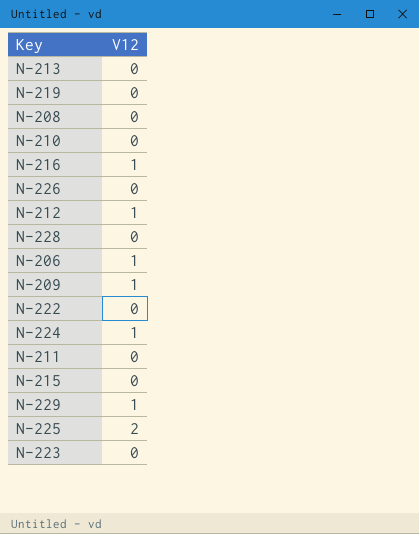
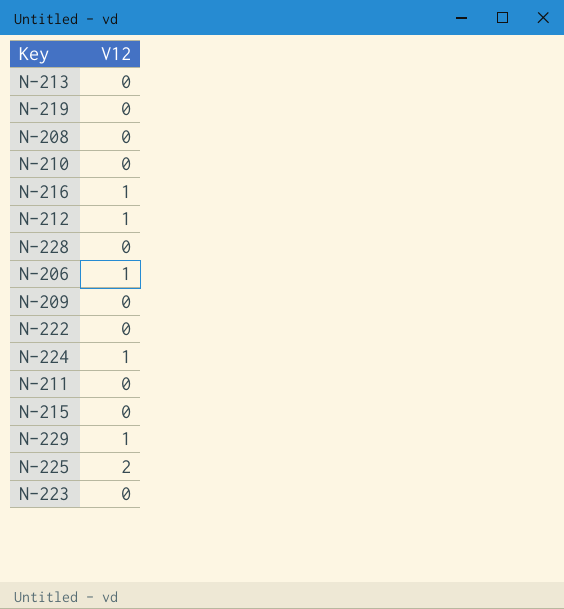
row N-226: 0 -> none
N-209 | V12: 1 -> 0

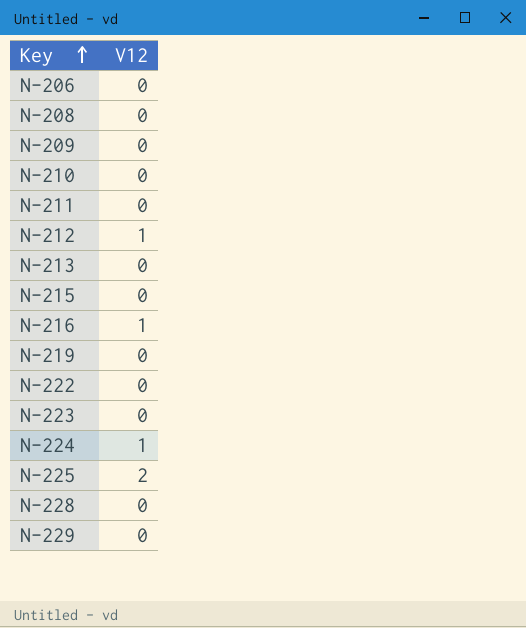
row order: none -> Key ascending
N-206 | V12: 1 -> 0
N-229 | V12: 1 -> 0

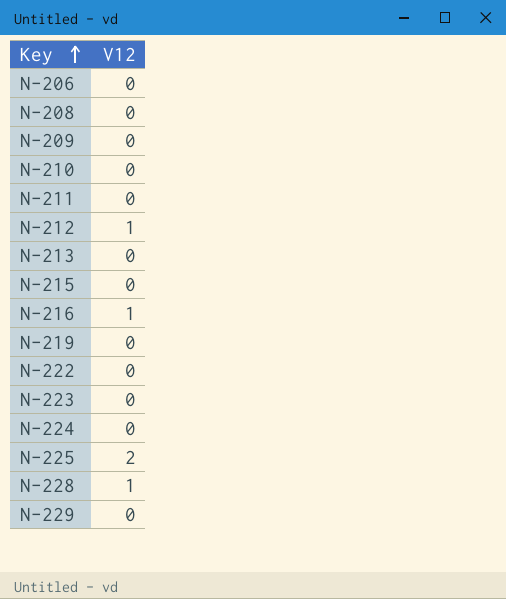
N-224 | V12: 1 -> 0
N-228 | V12: 0 -> 1

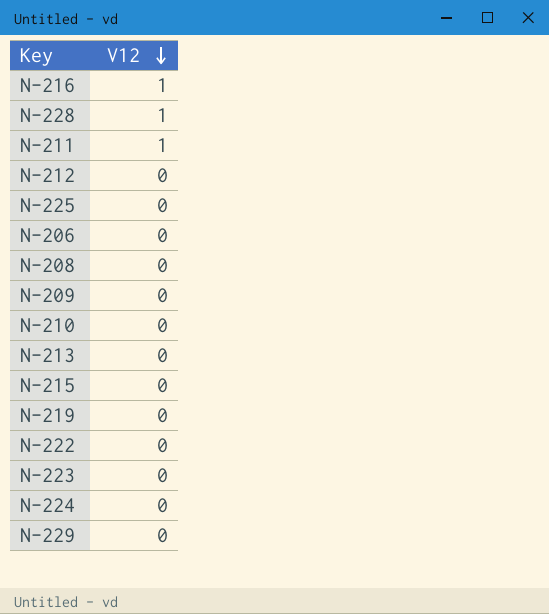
row order: Key ascending -> V12 descending
N-211 | V12: 0 -> 1
N-212 | V12: 1 -> 0
N-225 | V12: 2 -> 0

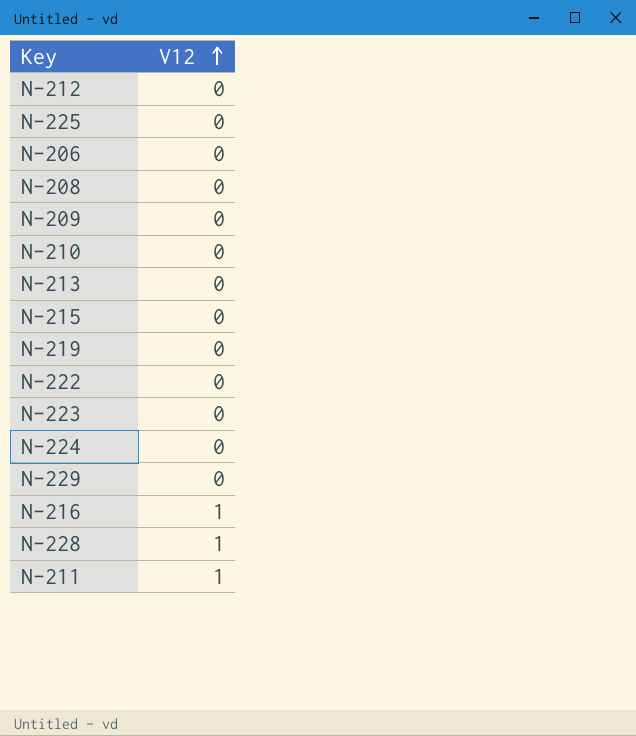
row order: V12 descending -> V12 ascending

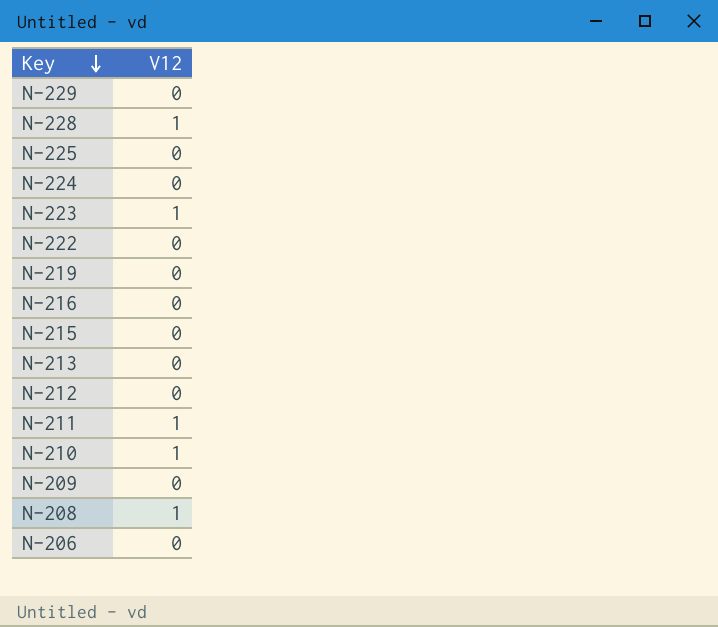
row order: V12 ascending -> Key descending
N-223 | V12: 0 -> 1
N-216 | V12: 1 -> 0
N-210 | V12: 0 -> 1
N-208 | V12: 0 -> 1

